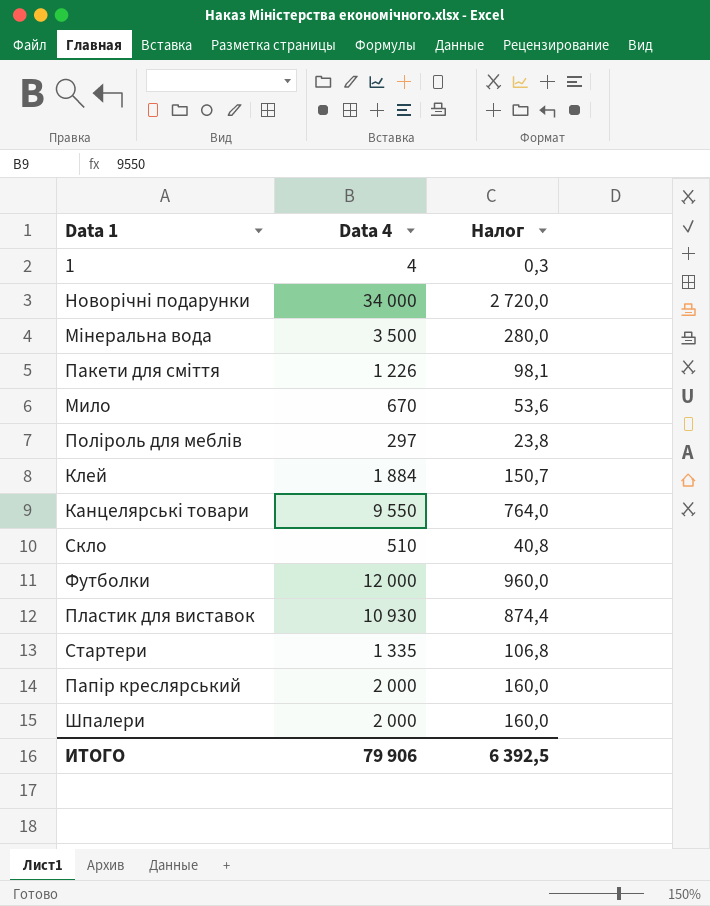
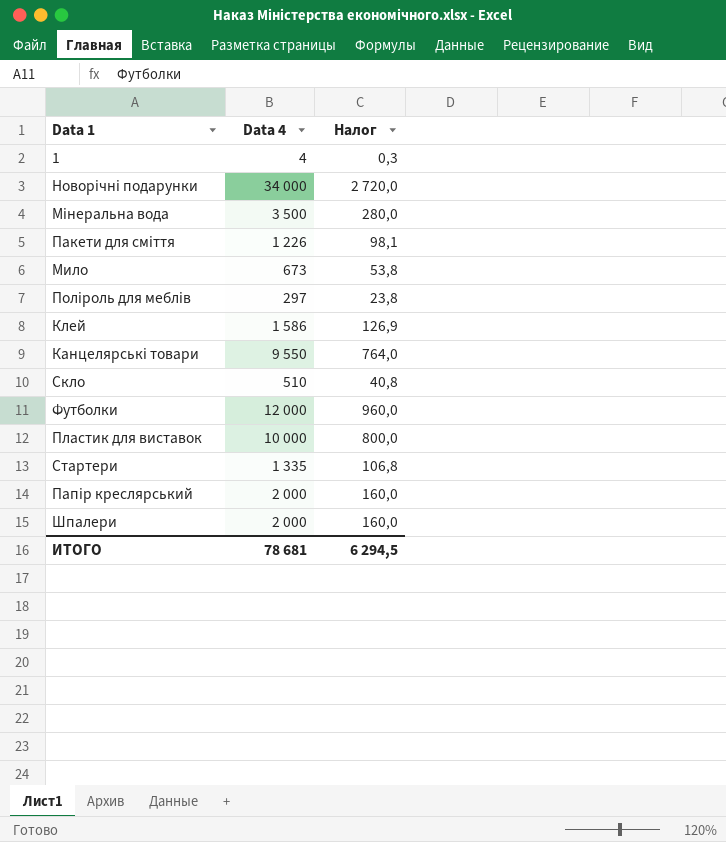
Мило | Data 4: 670 -> 673
Мило | Налог: 53,6 -> 53,8
Клей | Data 4: 1 884 -> 1 586
Клей | Налог: 150,7 -> 126,9
Пластик для виставок | Data 4: 10 930 -> 10 000
Пластик для виставок | Налог: 874,4 -> 800,0
ИТОГО | Data 4: 79 906 -> 78 681
ИТОГО | Налог: 6 392,5 -> 6 294,5

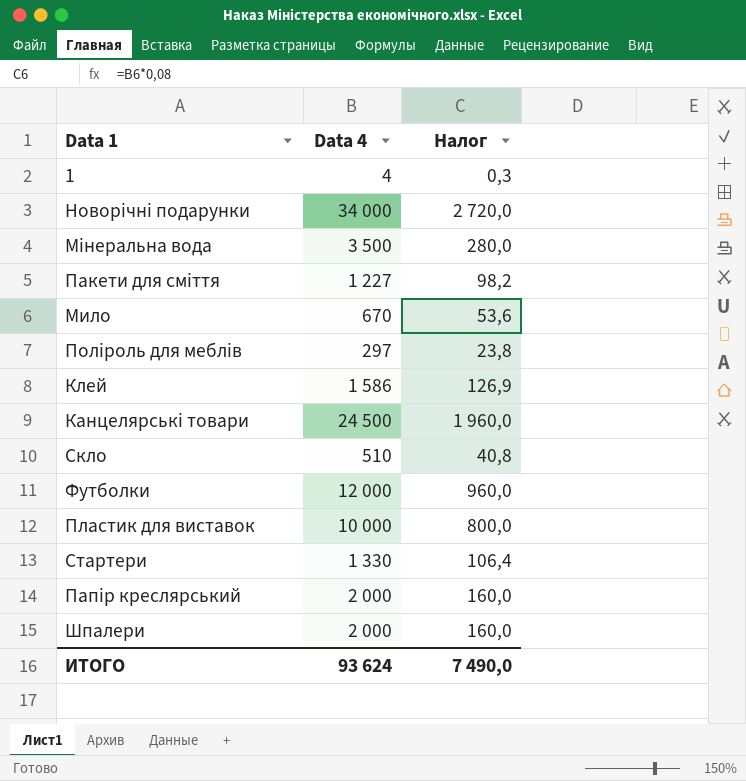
Пакети для сміття | Data 4: 1 226 -> 1 227
Пакети для сміття | Налог: 98,1 -> 98,2
Мило | Data 4: 673 -> 670
Мило | Налог: 53,8 -> 53,6
Канцелярські товари | Data 4: 9 550 -> 24 500
Канцелярські товари | Налог: 764,0 -> 1 960,0
Стартери | Data 4: 1 335 -> 1 330
Стартери | Налог: 106,8 -> 106,4
ИТОГО | Data 4: 78 681 -> 93 624
ИТОГО | Налог: 6 294,5 -> 7 490,0

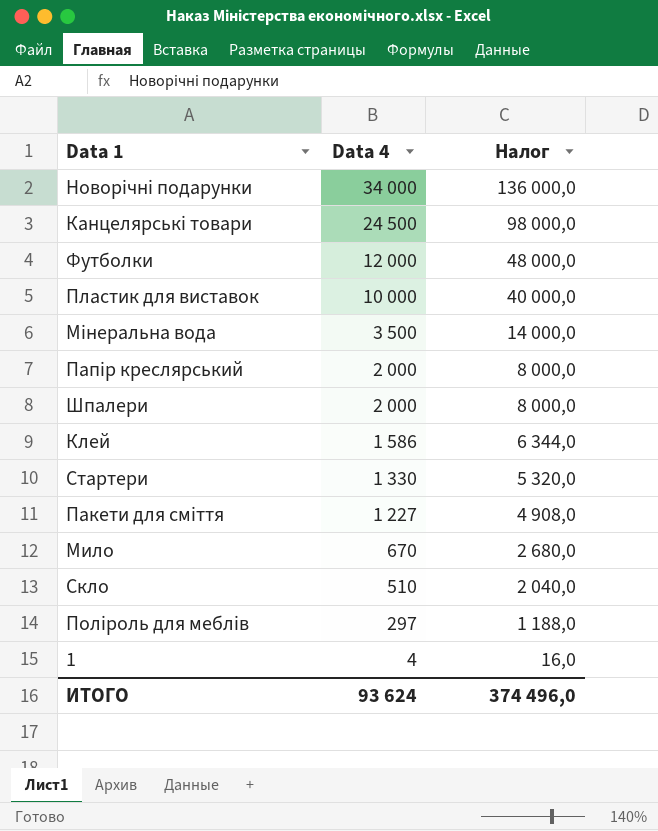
row order: none -> Data 4 descending
column Налог | formula: [Data 4] * 0,08 -> [Data 4] * 4
ИТОГО | Налог: 7 490,0 -> 374 496,0

